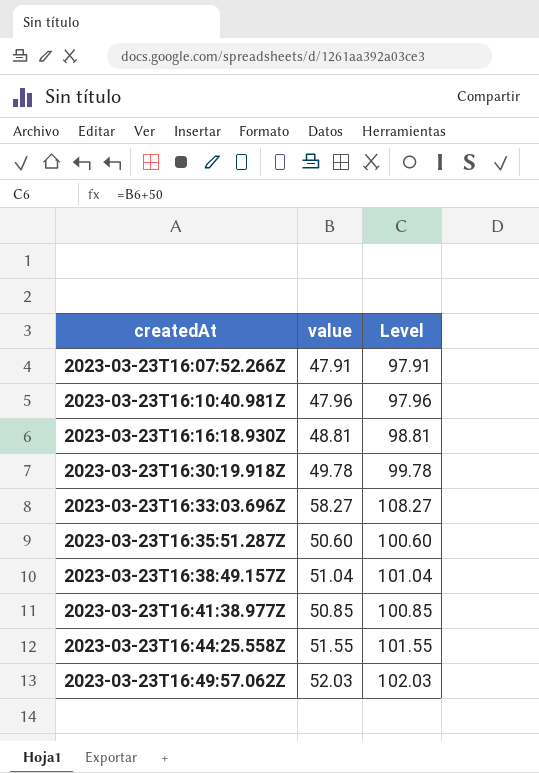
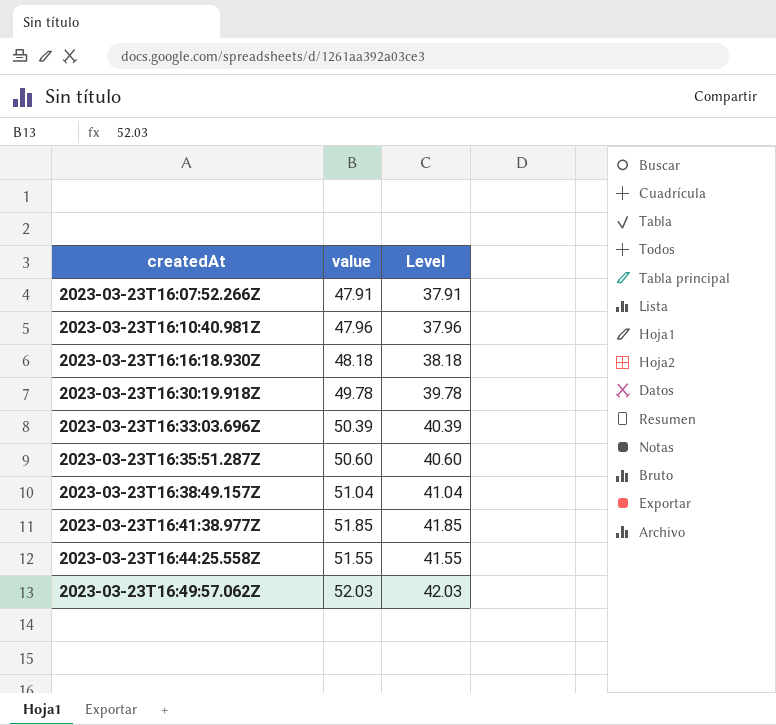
column Level | formula: [value] + 50 -> [value] - 10
2023-03-23T16:16:18.930Z | value: 48.81 -> 48.18
2023-03-23T16:33:03.696Z | value: 58.27 -> 50.39
2023-03-23T16:41:38.977Z | value: 50.85 -> 51.85

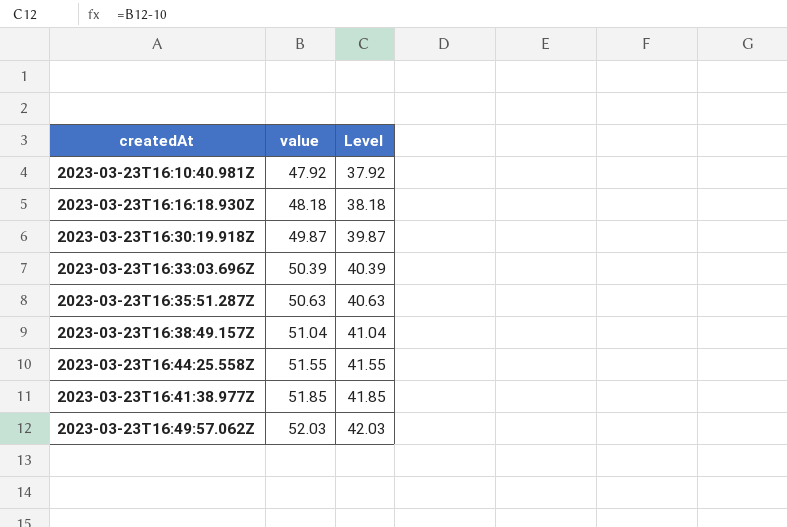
row order: createdAt ascending -> value ascending
row 2023-03-23T16:07:52.266Z: 47.91 | 37.91 -> none
2023-03-23T16:10:40.981Z | value: 47.96 -> 47.92
2023-03-23T16:10:40.981Z | Level: 37.96 -> 37.92
2023-03-23T16:30:19.918Z | value: 49.78 -> 49.87
2023-03-23T16:30:19.918Z | Level: 39.78 -> 39.87
2023-03-23T16:35:51.287Z | value: 50.60 -> 50.63
2023-03-23T16:35:51.287Z | Level: 40.60 -> 40.63

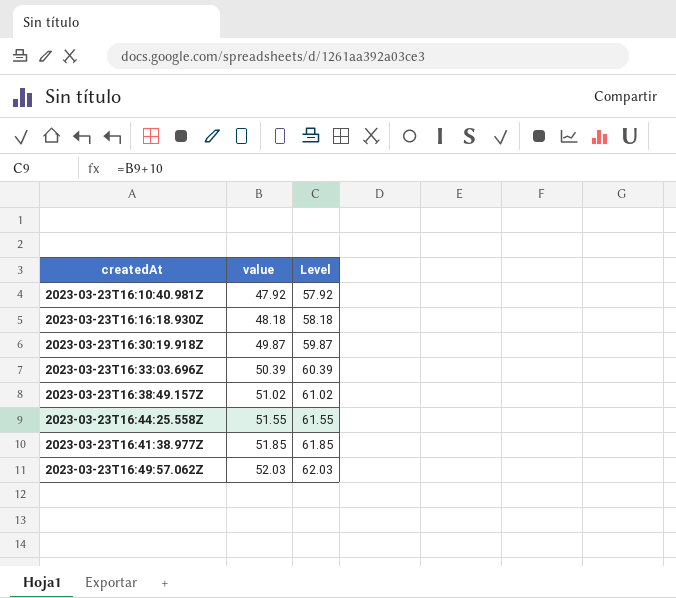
column Level | formula: [value] - 10 -> [value] + 10
row 2023-03-23T16:35:51.287Z: 50.63 | 40.63 -> none
2023-03-23T16:38:49.157Z | value: 51.04 -> 51.02

